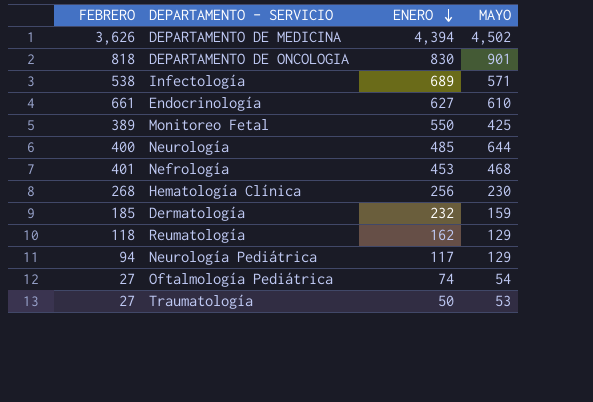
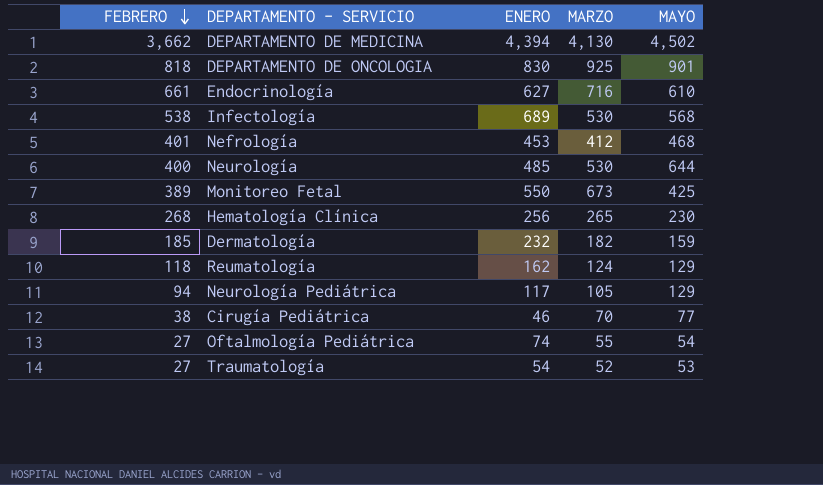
row order: ENERO descending -> FEBRERO descending
column MARZO | position: none -> 4
DEPARTAMENTO DE MEDICINA | FEBRERO: 3,626 -> 3,662
Infectología | MAYO: 571 -> 568
row Cirugía Pediátrica: none -> 38 | 46 | 70 | 77
Traumatología | ENERO: 50 -> 54

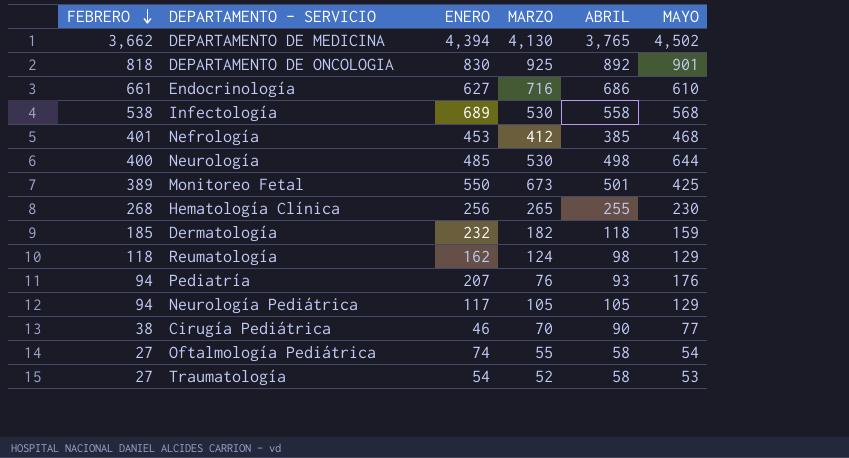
column ABRIL | position: none -> 5
row Pediatría: none -> 94 | 207 | 76 | 93 | 176

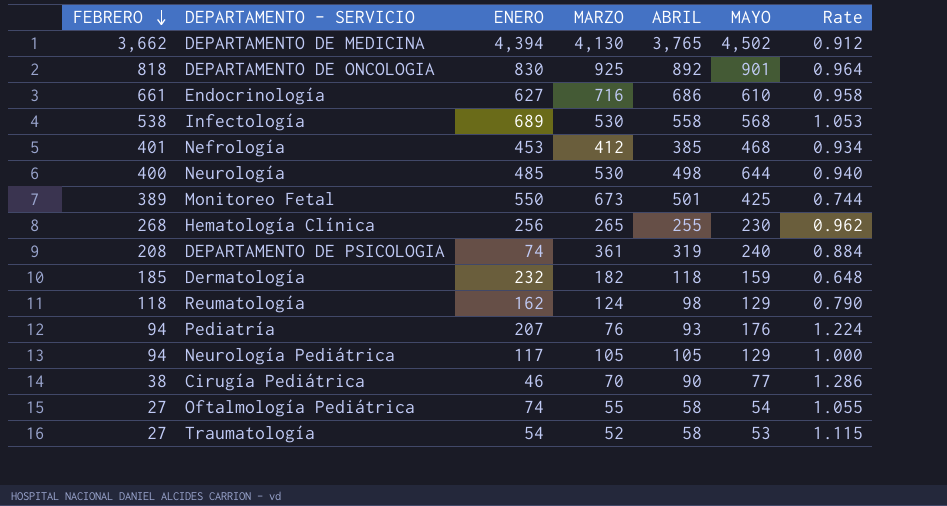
column Rate | formula: none -> [ABRIL] / [MARZO]
row DEPARTAMENTO DE PSICOLOGIA: none -> 208 | 74 | 361 | 319 | 240 | 0.884

